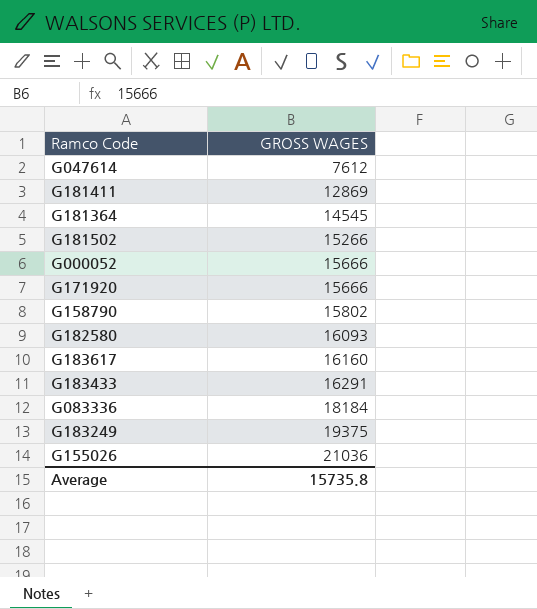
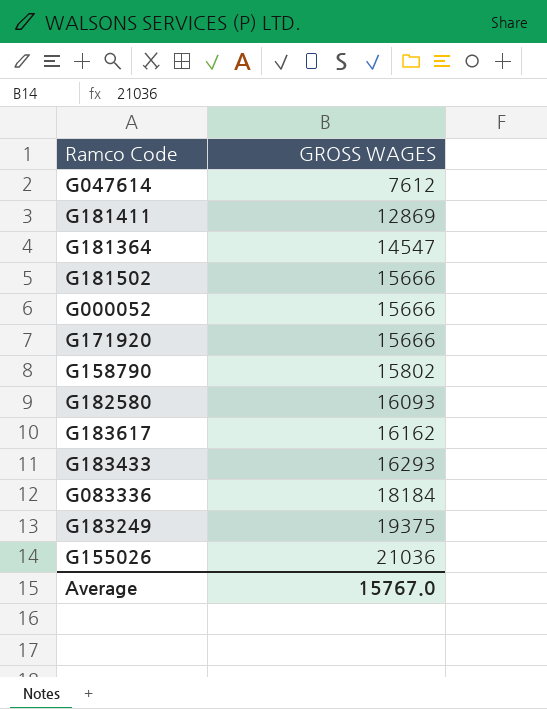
G181364 | GROSS WAGES: 14545 -> 14547
G181502 | GROSS WAGES: 15266 -> 15666
G183617 | GROSS WAGES: 16160 -> 16162
G183433 | GROSS WAGES: 16291 -> 16293
Average | GROSS WAGES: 15735.8 -> 15767.0

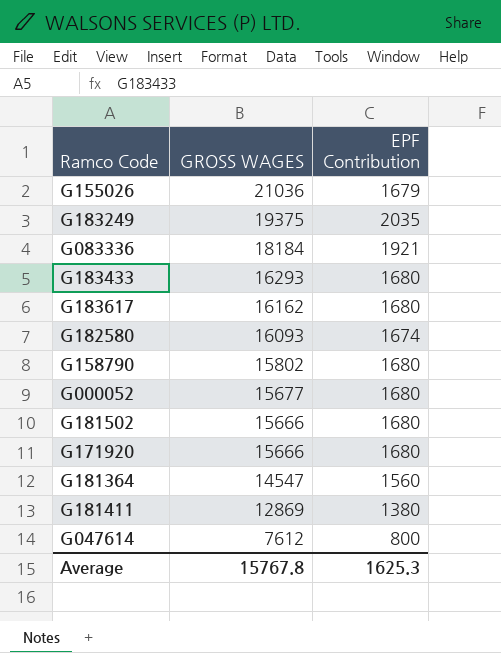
row order: GROSS WAGES ascending -> GROSS WAGES descending
column EPF Contribution | position: none -> 3
G000052 | GROSS WAGES: 15666 -> 15677
Average | GROSS WAGES: 15767.0 -> 15767.8

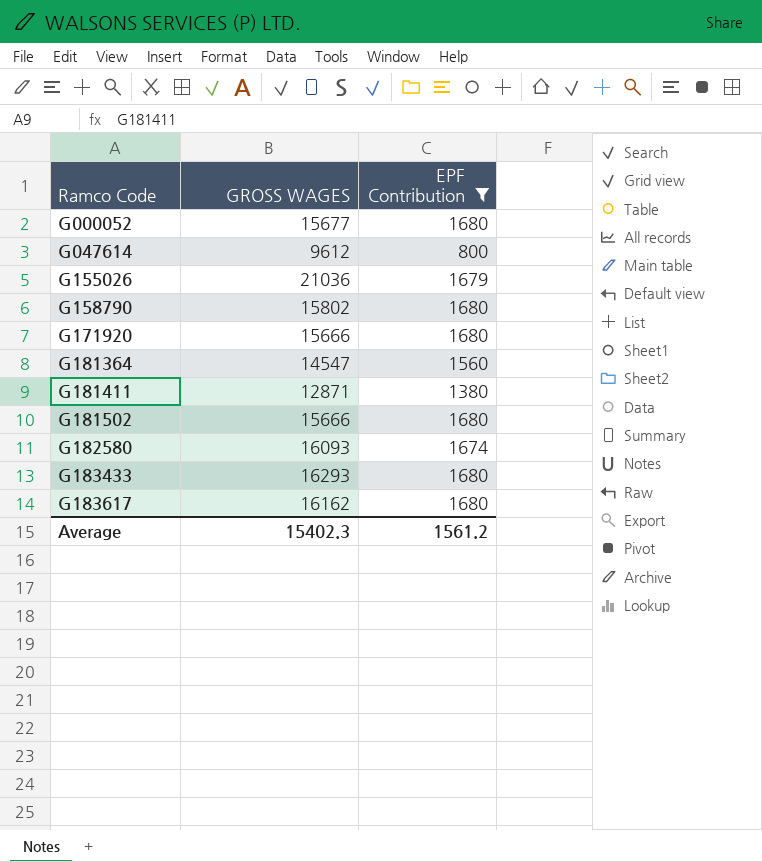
filter: none -> EPF Contribution <= 1680
row order: GROSS WAGES descending -> Ramco Code ascending
G047614 | GROSS WAGES: 7612 -> 9612
G181411 | GROSS WAGES: 12869 -> 12871
Average | GROSS WAGES: 15767.8 -> 15402.3
Average | EPF Contribution: 1625.3 -> 1561.2

